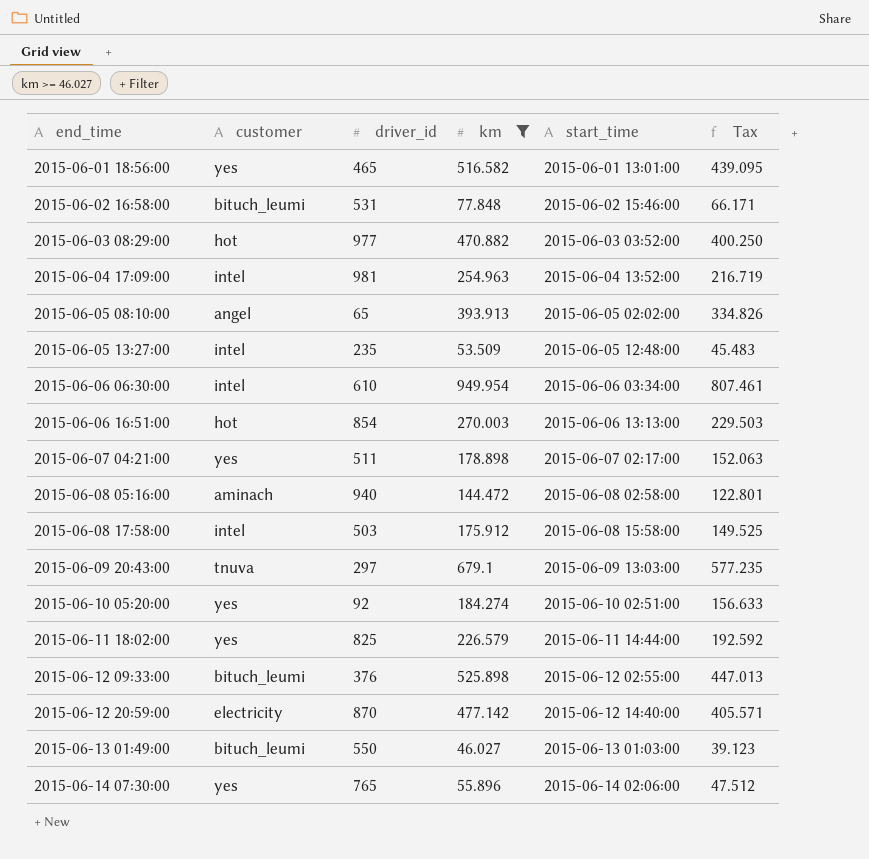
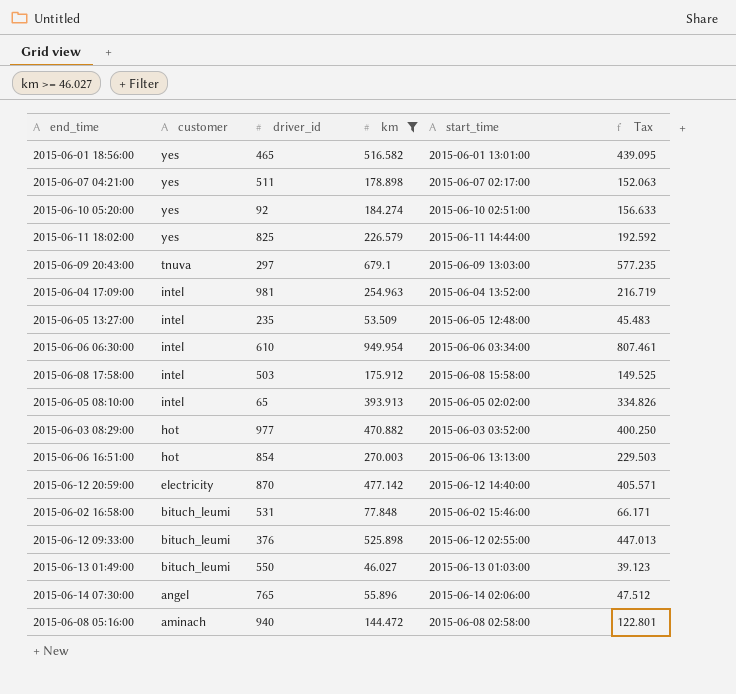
row order: end_time ascending -> customer descending
2015-06-05 08:10:00 | customer: angel -> intel
2015-06-14 07:30:00 | customer: yes -> angel

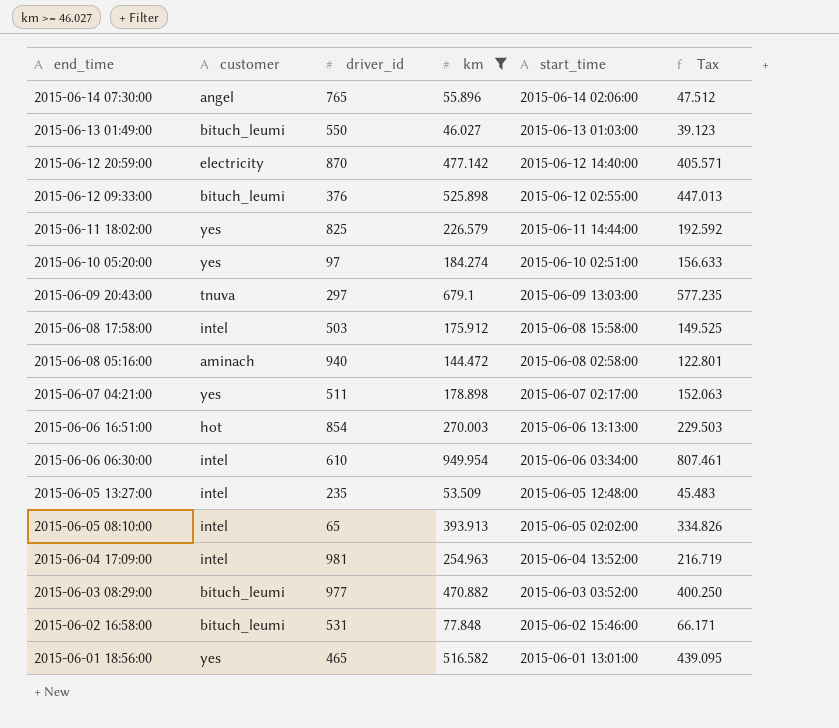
row order: customer descending -> end_time descending
2015-06-10 05:20:00 | driver_id: 92 -> 97
2015-06-03 08:29:00 | customer: hot -> bituch_leumi

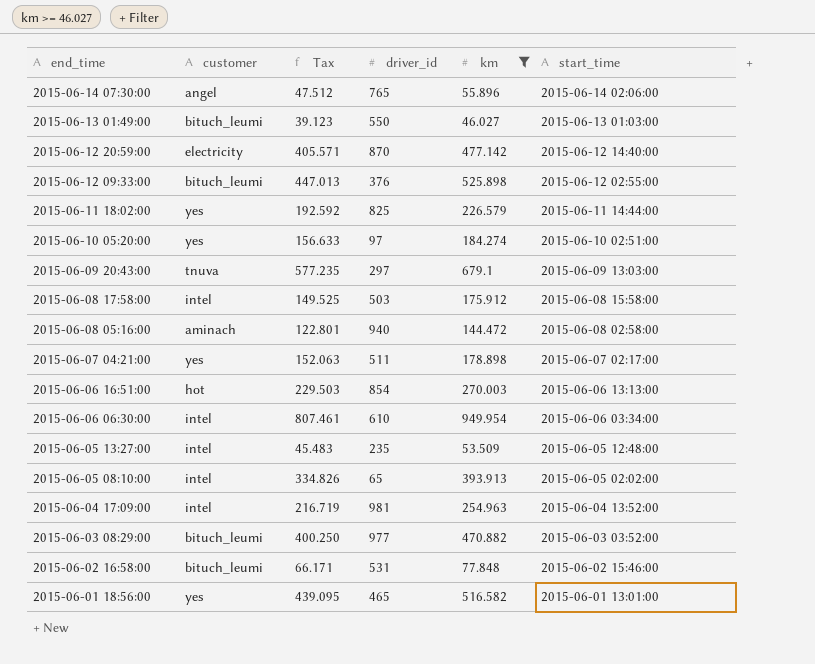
column Tax | position: 6 -> 3

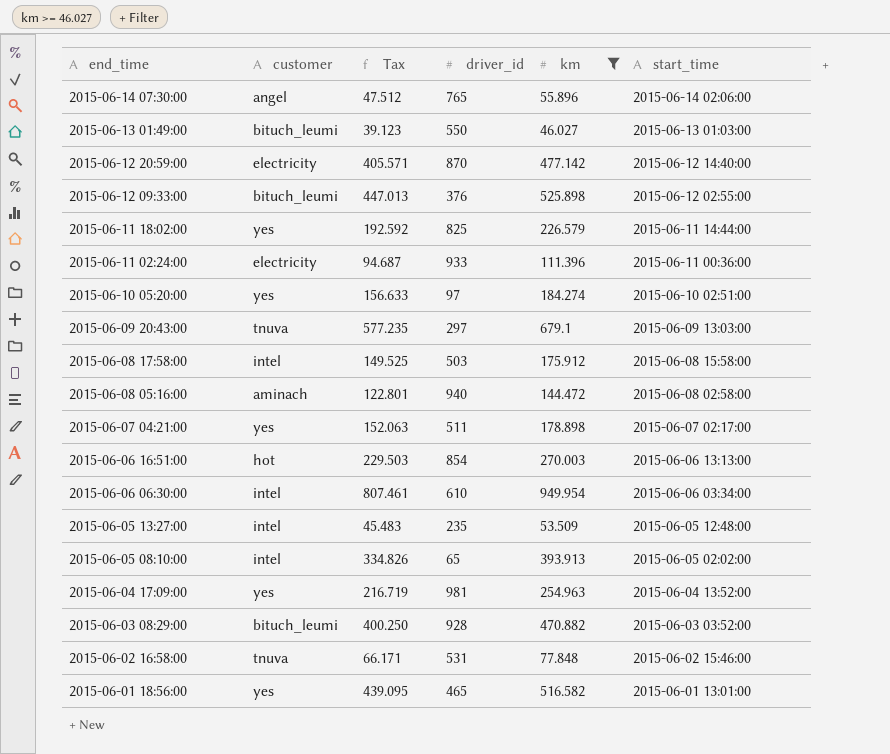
row 2015-06-11 02:24:00: none -> electricity | 94.687 | 933 | 111.396 | 2015-06-11 00:36:00
2015-06-04 17:09:00 | customer: intel -> yes
2015-06-03 08:29:00 | driver_id: 977 -> 928
2015-06-02 16:58:00 | customer: bituch_leumi -> tnuva

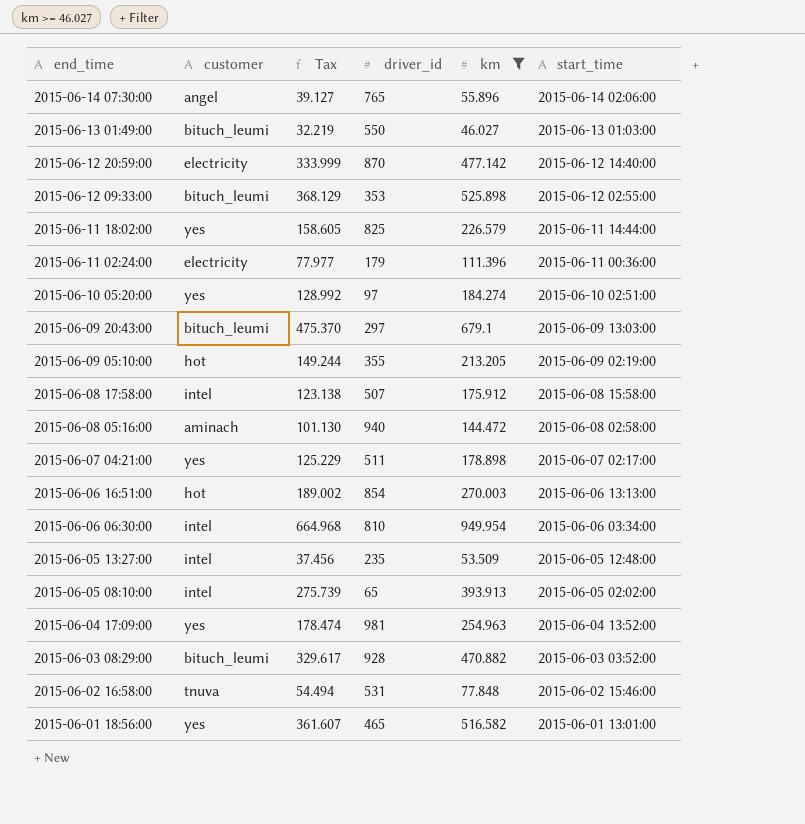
column Tax | formula: [km] * 0.85 -> [km] * 0.7
2015-06-12 09:33:00 | driver_id: 376 -> 353
2015-06-11 02:24:00 | driver_id: 933 -> 179
2015-06-09 20:43:00 | customer: tnuva -> bituch_leumi
row 2015-06-09 05:10:00: none -> hot | 149.244 | 355 | 213.205 | 2015-06-09 02:19:00
2015-06-08 17:58:00 | driver_id: 503 -> 507
2015-06-06 06:30:00 | driver_id: 610 -> 810

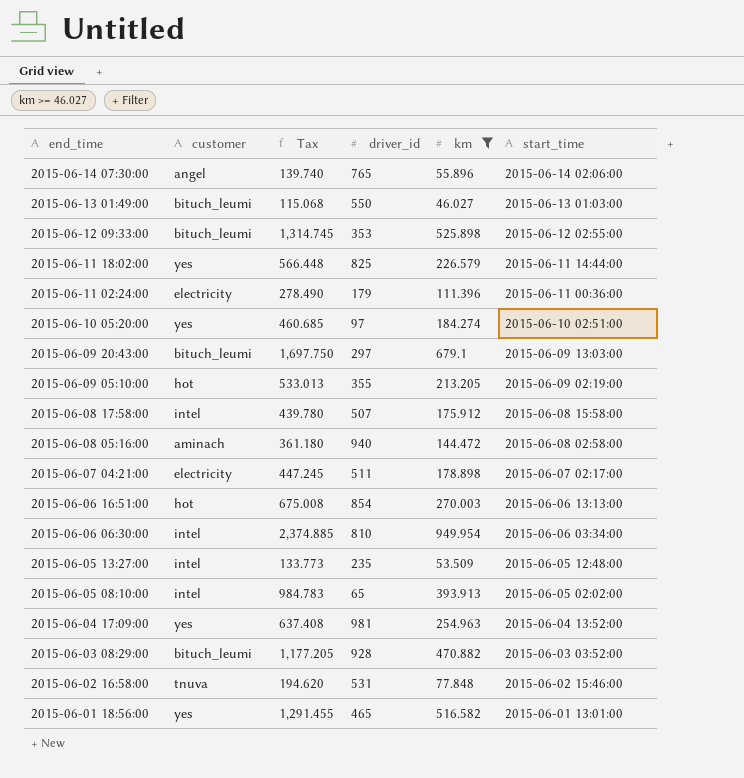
column Tax | formula: [km] * 0.7 -> [km] * 2.5
row 2015-06-12 20:59:00: electricity | 333.999 | 870 | 477.142 | 2015-06-12 14:40:00 -> none
2015-06-07 04:21:00 | customer: yes -> electricity

